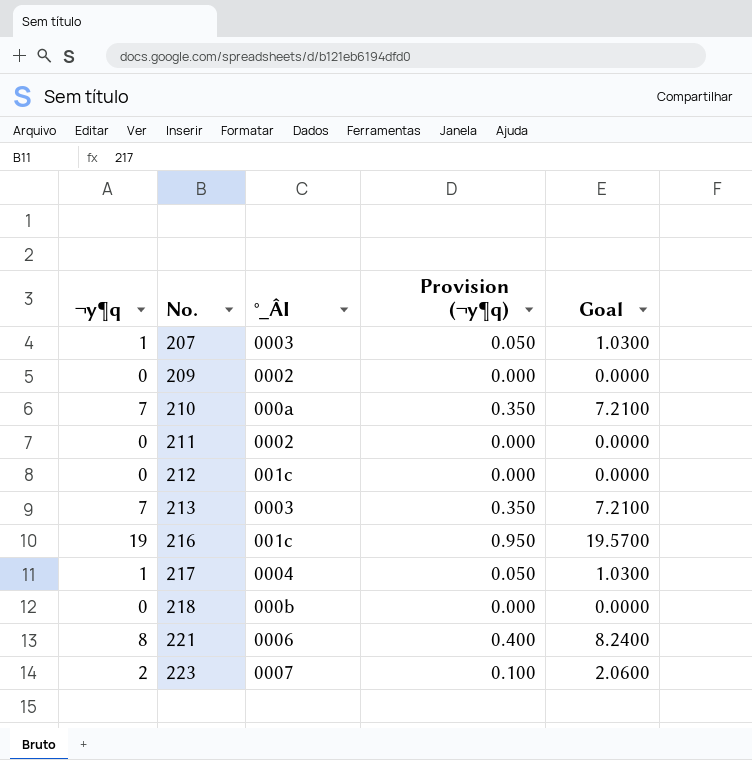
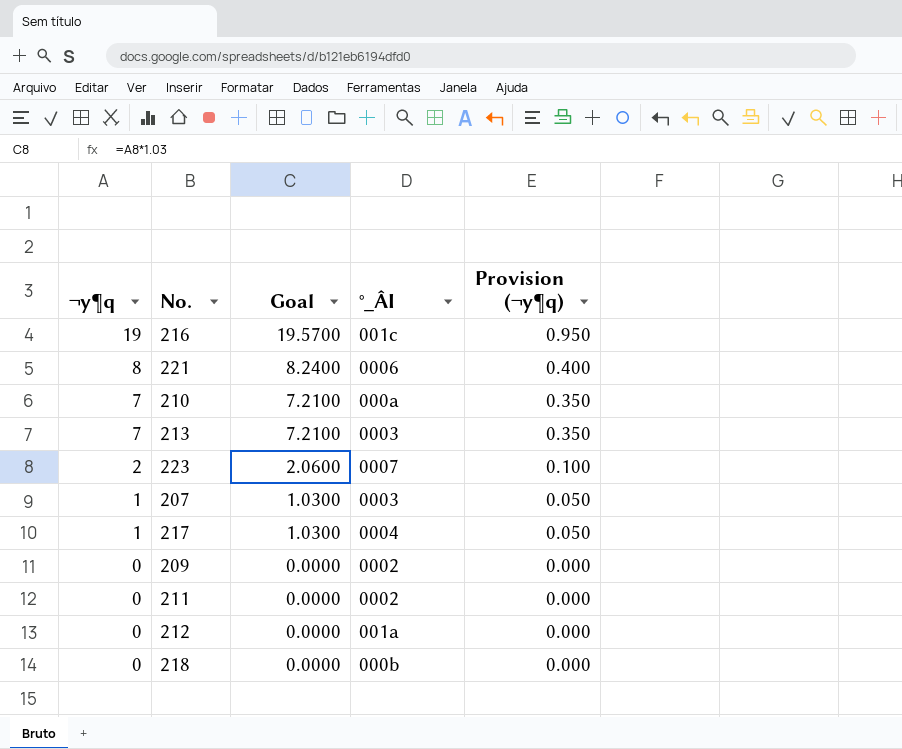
row order: No. ascending -> ¬y¶q descending
column Goal | position: 5 -> 3
212 | °_ÂI: 001c -> 001a

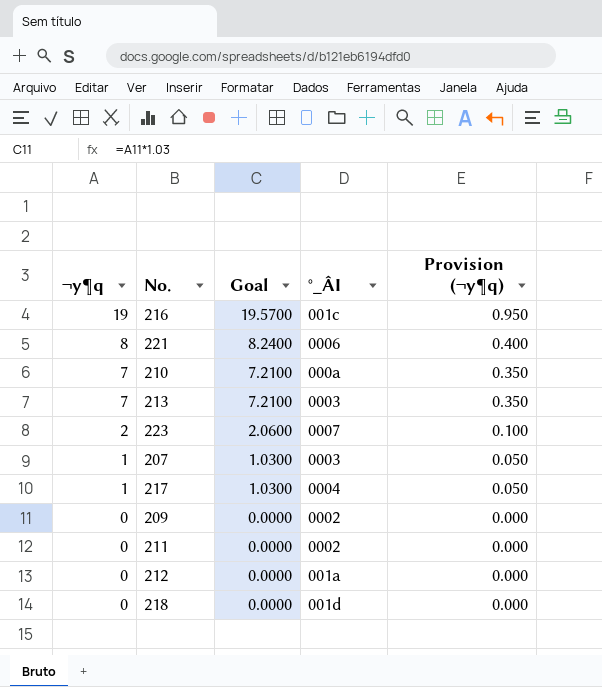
218 | °_ÂI: 000b -> 001d

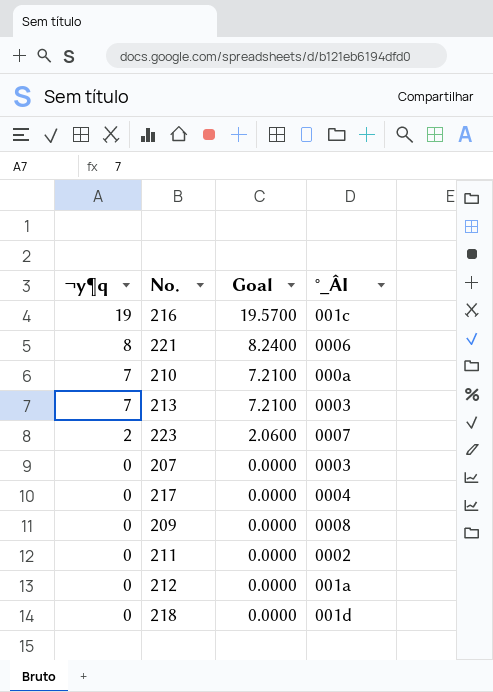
column Provision (¬y¶q) | formula: [¬y¶q] * 0.05 -> none
207 | ¬y¶q: 1 -> 0
207 | Goal: 1.0300 -> 0.0000
217 | ¬y¶q: 1 -> 0
217 | Goal: 1.0300 -> 0.0000
209 | °_ÂI: 0002 -> 0008

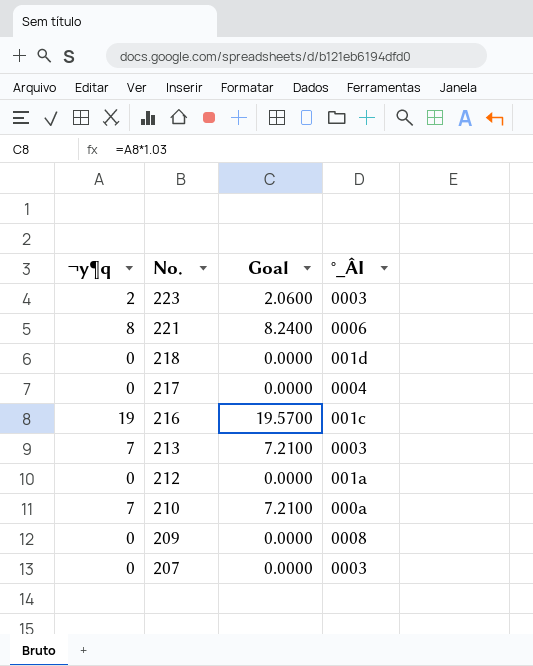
row order: ¬y¶q descending -> No. descending
row 211: 0 | 0.0000 | 0002 -> none
223 | °_ÂI: 0007 -> 0003

